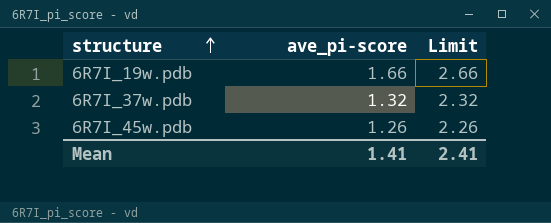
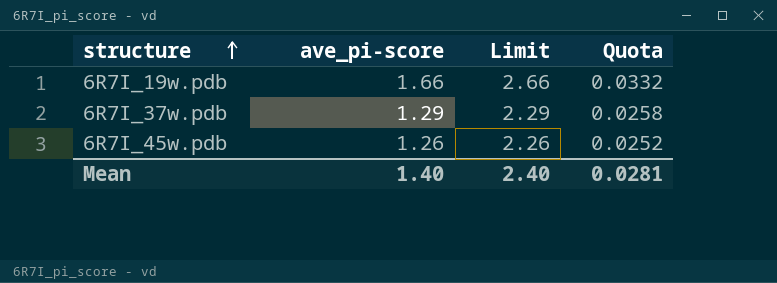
column Quota | formula: none -> [ave_pi-score] * 0.02
6R7I_37w.pdb | ave_pi-score: 1.32 -> 1.29
6R7I_37w.pdb | Limit: 2.32 -> 2.29
Mean | ave_pi-score: 1.41 -> 1.40
Mean | Limit: 2.41 -> 2.40

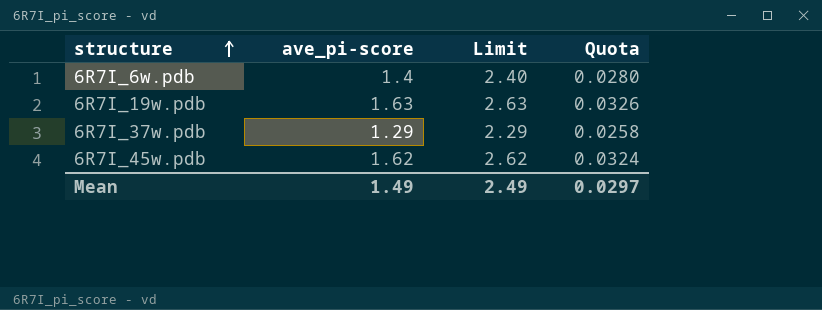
row 6R7I_6w.pdb: none -> 1.4 | 2.40 | 0.0280
6R7I_19w.pdb | ave_pi-score: 1.66 -> 1.63
6R7I_19w.pdb | Limit: 2.66 -> 2.63
6R7I_19w.pdb | Quota: 0.0332 -> 0.0326
6R7I_45w.pdb | ave_pi-score: 1.26 -> 1.62
6R7I_45w.pdb | Limit: 2.26 -> 2.62
6R7I_45w.pdb | Quota: 0.0252 -> 0.0324
Mean | ave_pi-score: 1.40 -> 1.49
Mean | Limit: 2.40 -> 2.49
Mean | Quota: 0.0281 -> 0.0297

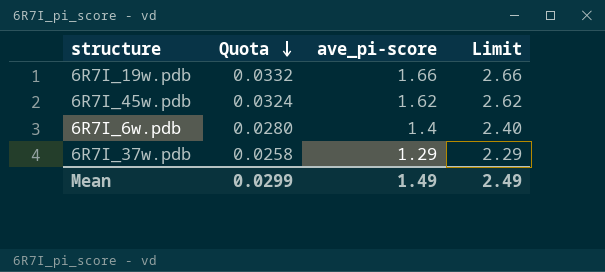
row order: structure ascending -> Quota descending
column Quota | position: 4 -> 2
6R7I_19w.pdb | Quota: 0.0326 -> 0.0332
6R7I_19w.pdb | ave_pi-score: 1.63 -> 1.66
6R7I_19w.pdb | Limit: 2.63 -> 2.66
Mean | Quota: 0.0297 -> 0.0299

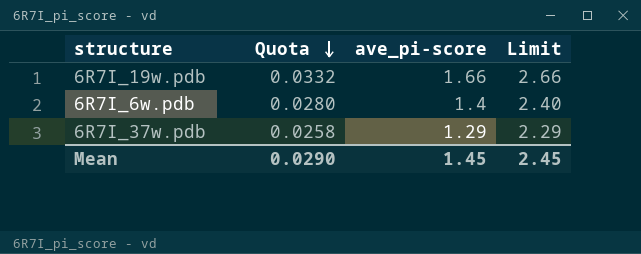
row 6R7I_45w.pdb: 0.0324 | 1.62 | 2.62 -> none
Mean | Quota: 0.0299 -> 0.0290
Mean | ave_pi-score: 1.49 -> 1.45
Mean | Limit: 2.49 -> 2.45

